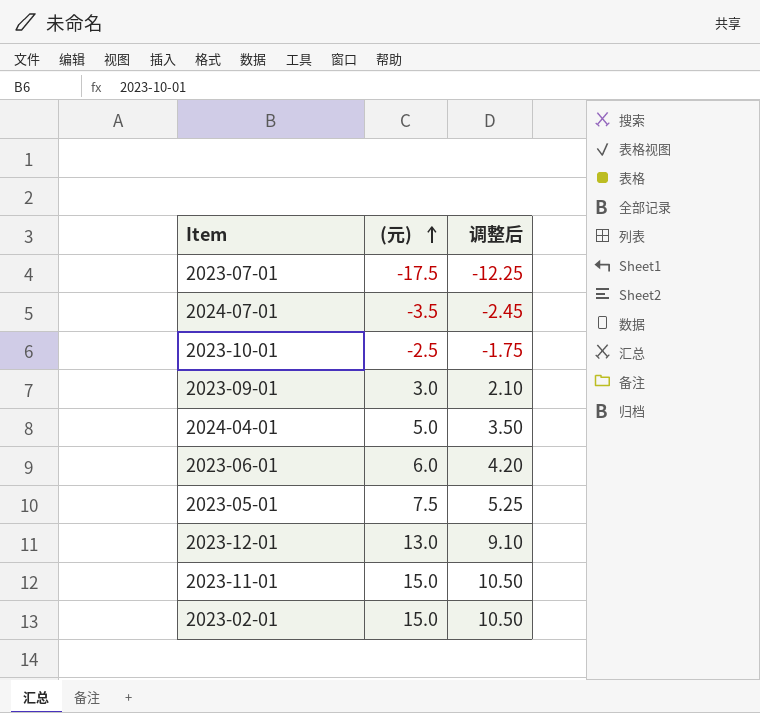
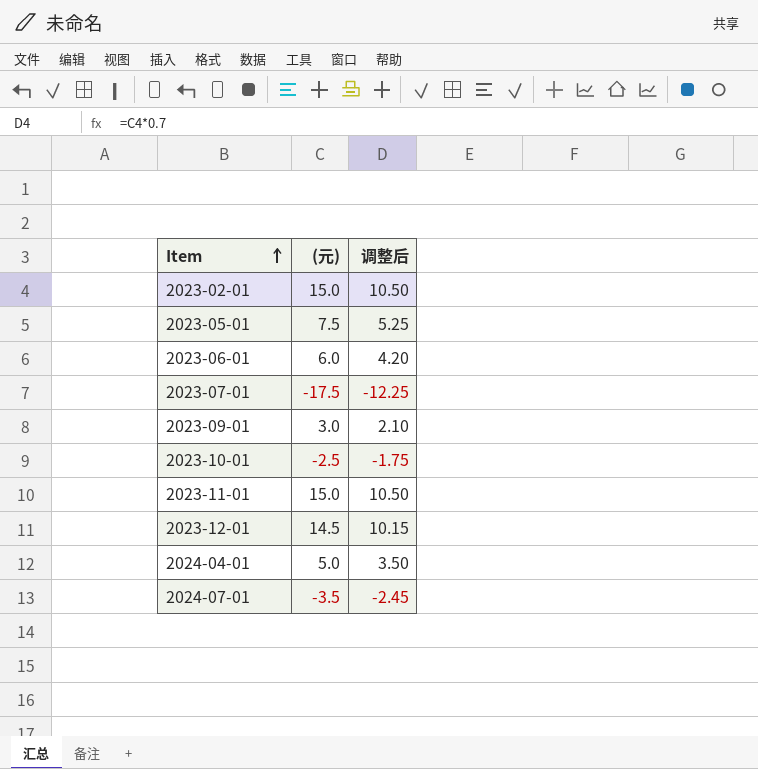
row order: (元) ascending -> Item ascending
2023-12-01 | (元): 13.0 -> 14.5
2023-12-01 | 调整后: 9.10 -> 10.15

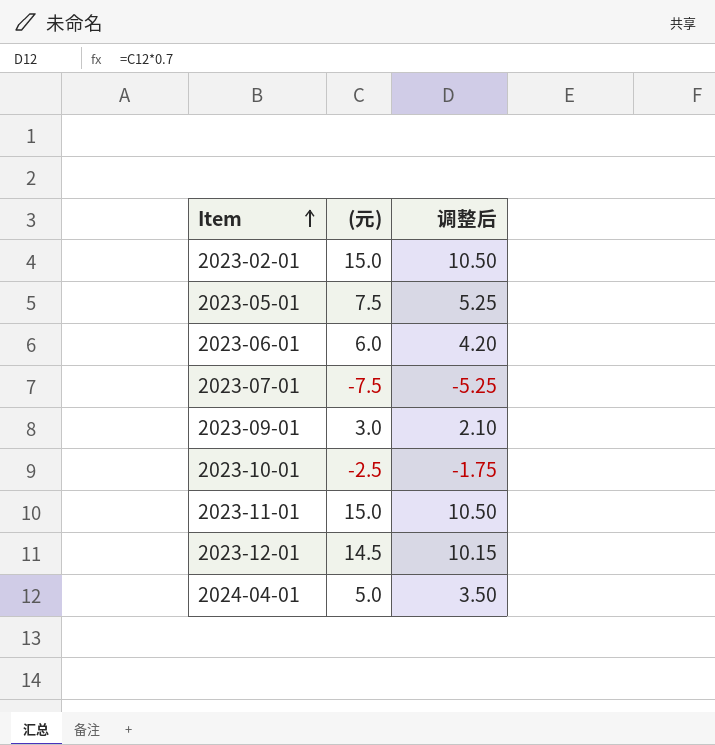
row 2024-07-01: -3.5 | -2.45 -> none
2023-07-01 | (元): -17.5 -> -7.5
2023-07-01 | 调整后: -12.25 -> -5.25

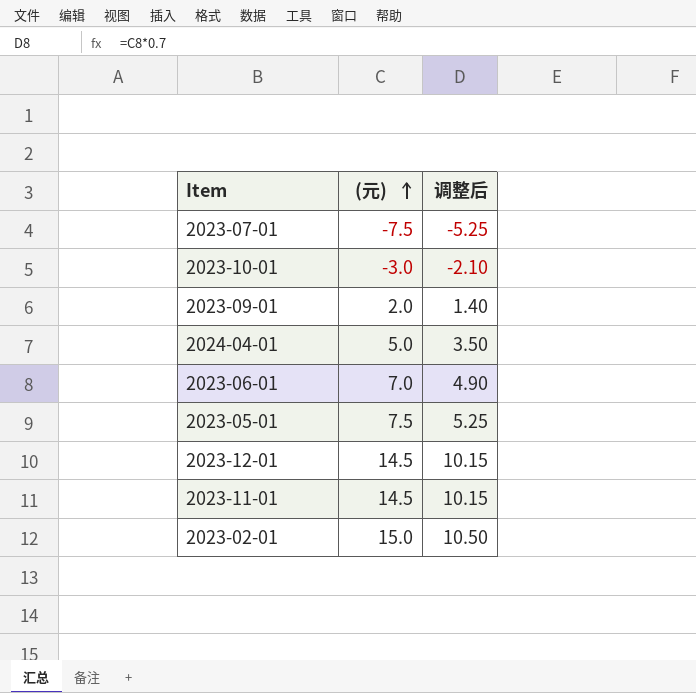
row order: Item ascending -> (元) ascending
2023-10-01 | (元): -2.5 -> -3.0
2023-10-01 | 调整后: -1.75 -> -2.10
2023-09-01 | (元): 3.0 -> 2.0
2023-09-01 | 调整后: 2.10 -> 1.40
2023-06-01 | (元): 6.0 -> 7.0
2023-06-01 | 调整后: 4.20 -> 4.90
2023-11-01 | (元): 15.0 -> 14.5
2023-11-01 | 调整后: 10.50 -> 10.15

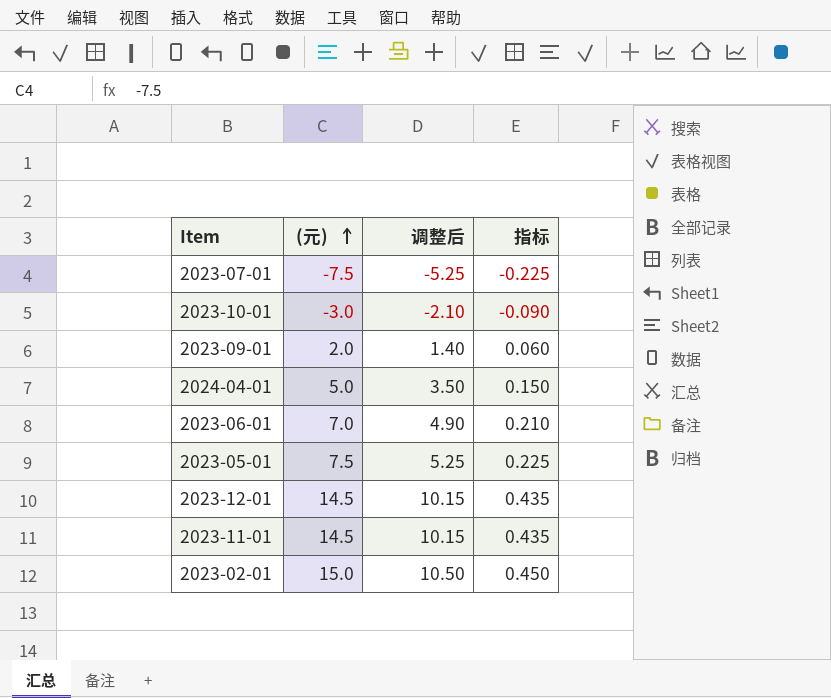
column 指标 | formula: none -> [(元)] * 0.03

